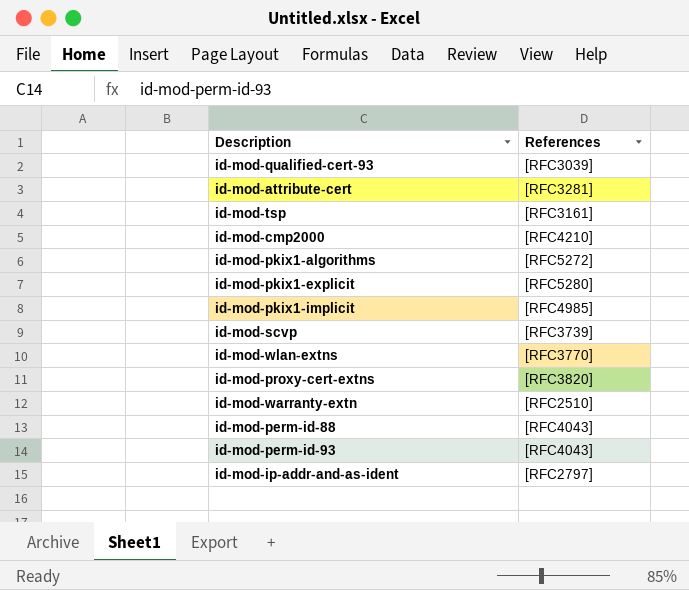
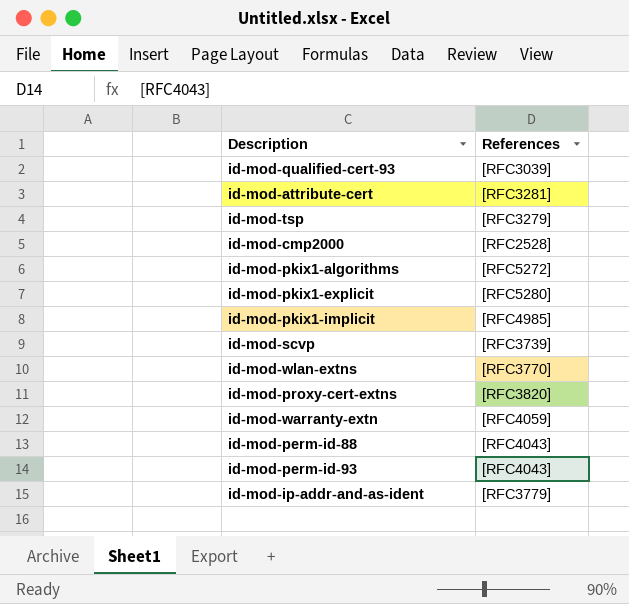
id-mod-tsp | References: [RFC3161] -> [RFC3279]
id-mod-cmp2000 | References: [RFC4210] -> [RFC2528]
id-mod-warranty-extn | References: [RFC2510] -> [RFC4059]
id-mod-ip-addr-and-as-ident | References: [RFC2797] -> [RFC3779]

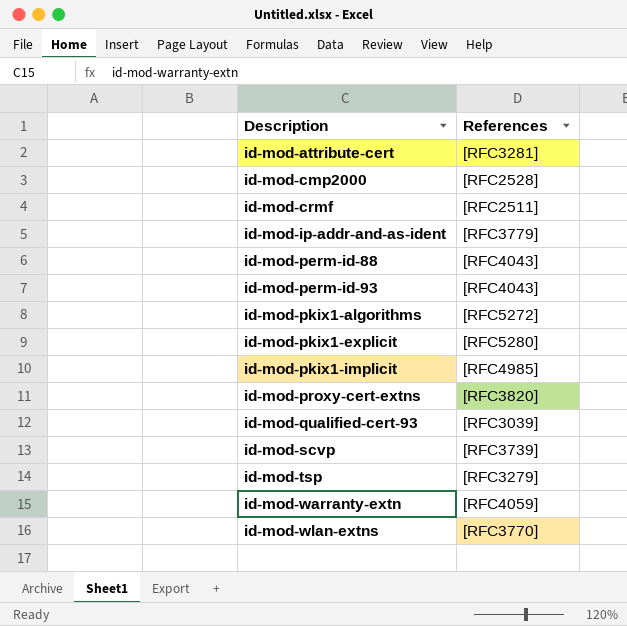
row order: none -> Description ascending
row id-mod-crmf: none -> [RFC2511]

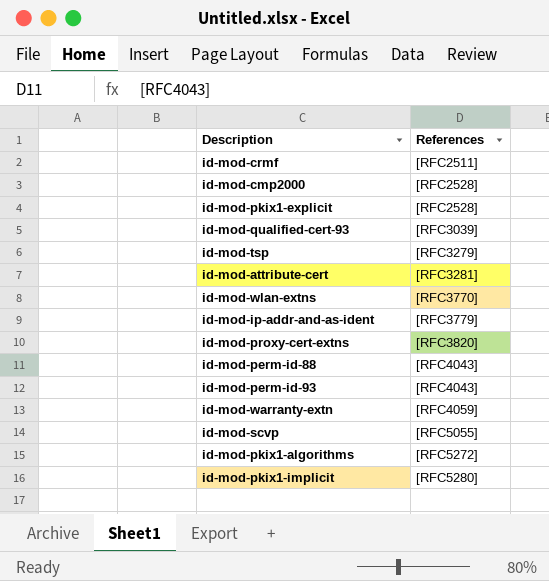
row order: Description ascending -> References ascending
id-mod-pkix1-explicit | References: [RFC5280] -> [RFC2528]
id-mod-scvp | References: [RFC3739] -> [RFC5055]
id-mod-pkix1-implicit | References: [RFC4985] -> [RFC5280]

